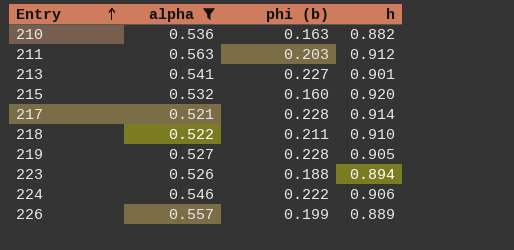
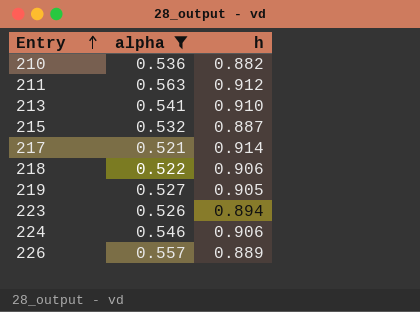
column phi (b) | position: 3 -> none
213 | h: 0.901 -> 0.910
215 | h: 0.920 -> 0.887
218 | h: 0.910 -> 0.906

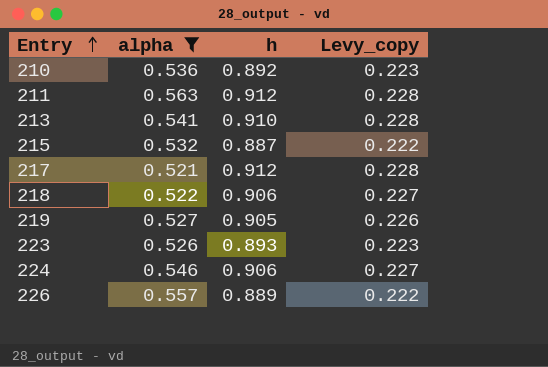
column Levy_copy | formula: none -> [h] * 0.25
210 | h: 0.882 -> 0.892
217 | h: 0.914 -> 0.912
223 | h: 0.894 -> 0.893

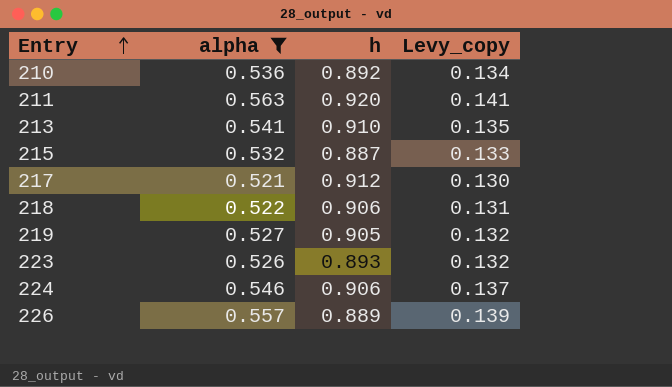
column Levy_copy | formula: [h] * 0.25 -> [alpha] * 0.25
211 | h: 0.912 -> 0.920

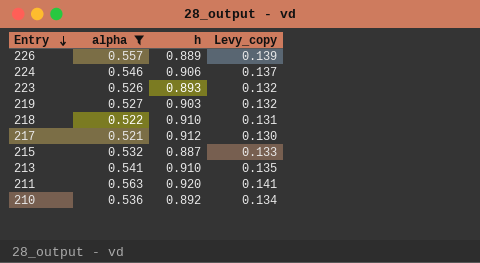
row order: Entry ascending -> Entry descending
219 | h: 0.905 -> 0.903
218 | h: 0.906 -> 0.910

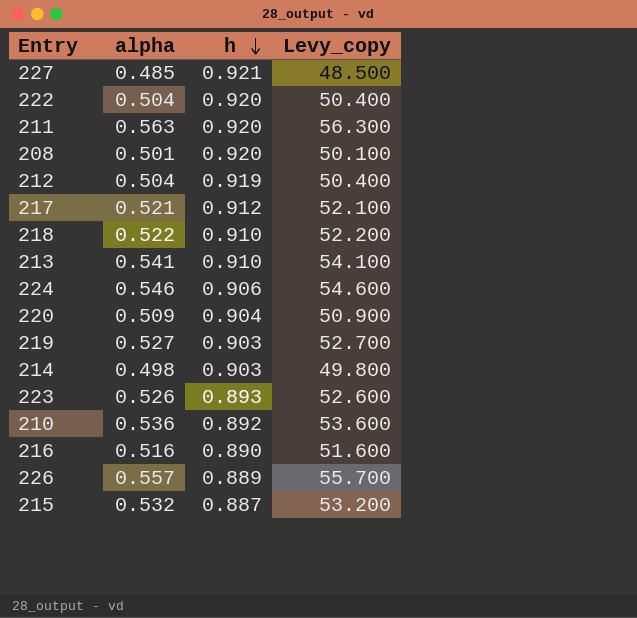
filter: alpha >= 0.521 -> none
row order: Entry descending -> h descending
column Levy_copy | formula: [alpha] * 0.25 -> [alpha] * 100

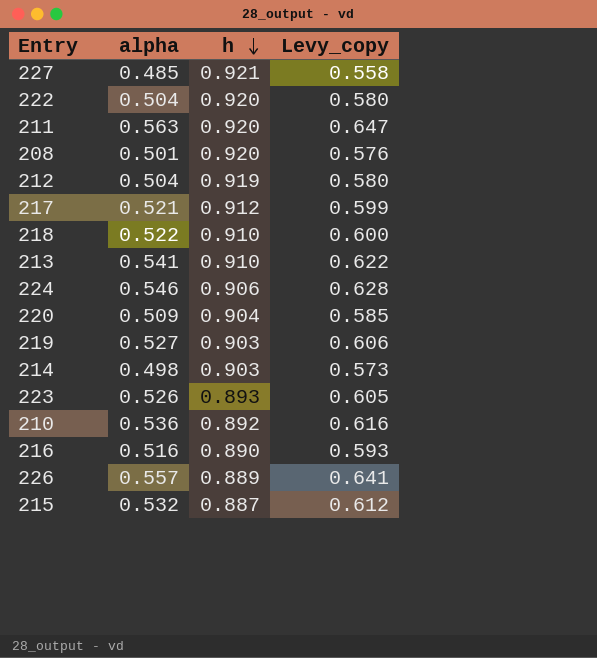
column Levy_copy | formula: [alpha] * 100 -> [alpha] * 1.15

